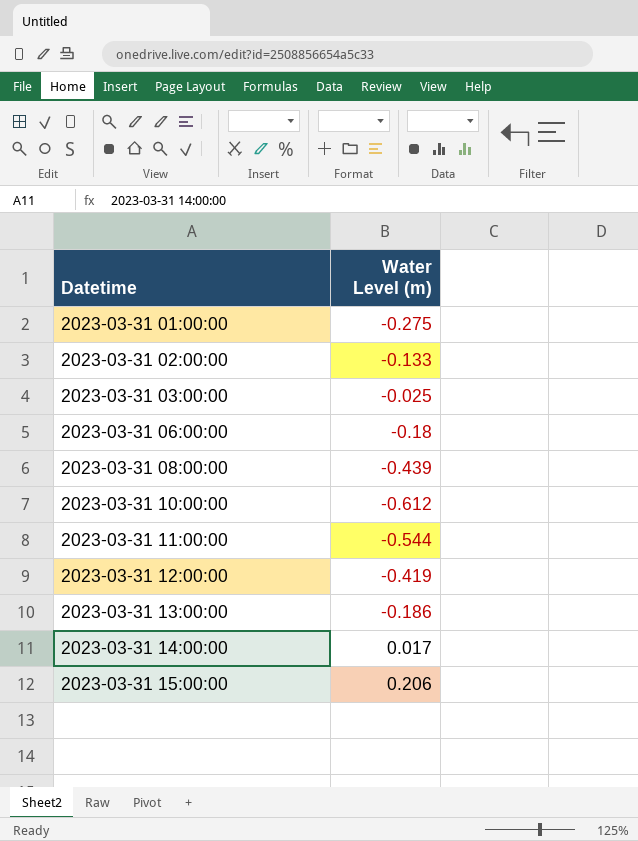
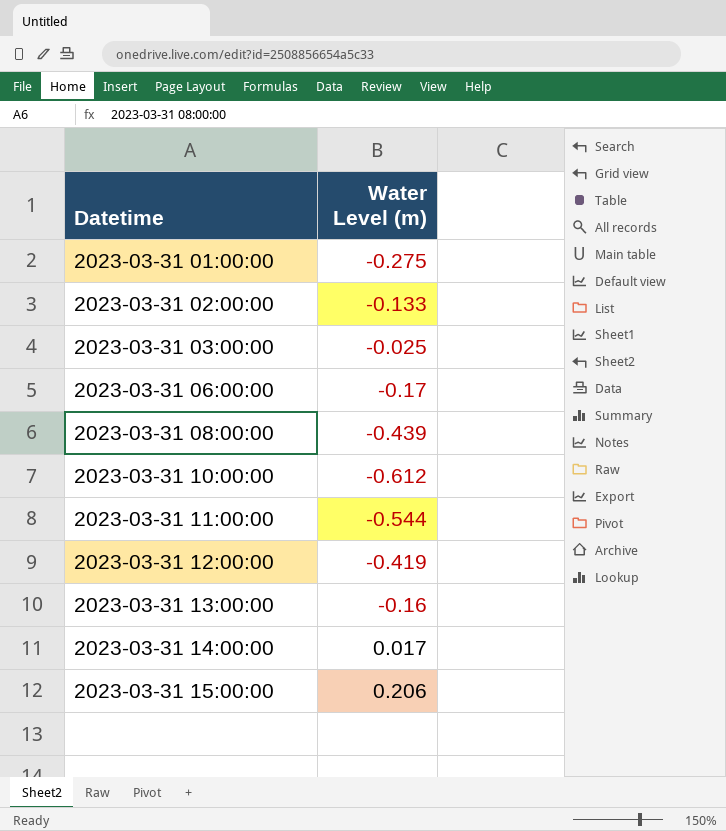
2023-03-31 06:00:00 | Water Level (m): -0.18 -> -0.17
2023-03-31 13:00:00 | Water Level (m): -0.186 -> -0.16

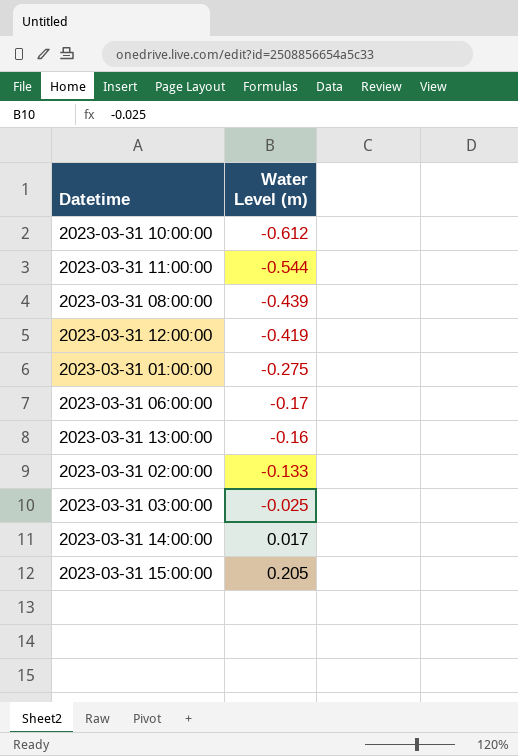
row order: Datetime ascending -> Water Level (m) ascending
2023-03-31 15:00:00 | Water Level (m): 0.206 -> 0.205

